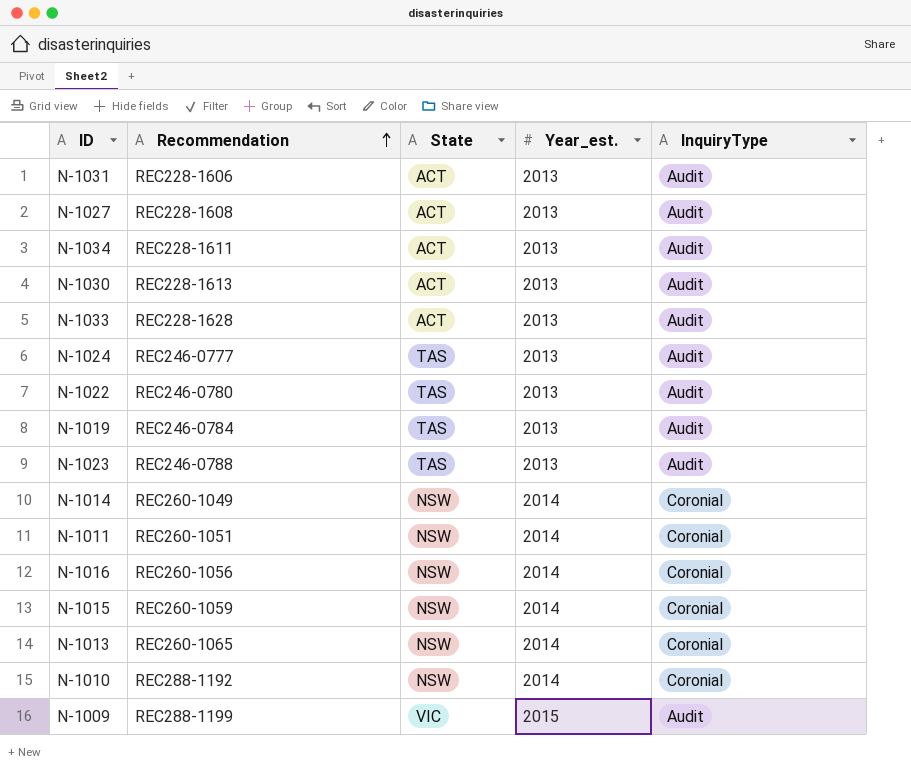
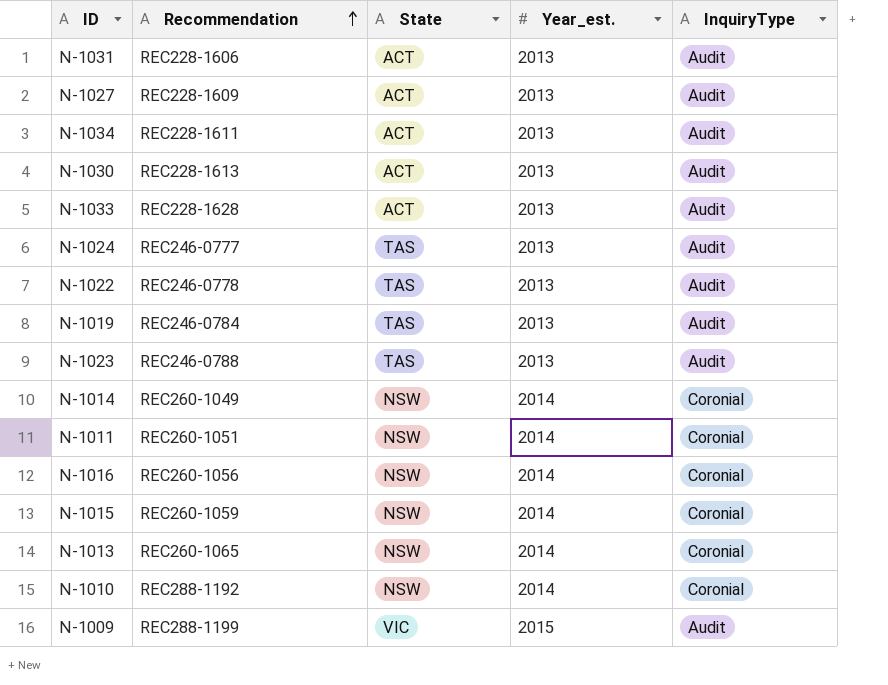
N-1027 | Recommendation: REC228-1608 -> REC228-1609
N-1022 | Recommendation: REC246-0780 -> REC246-0778

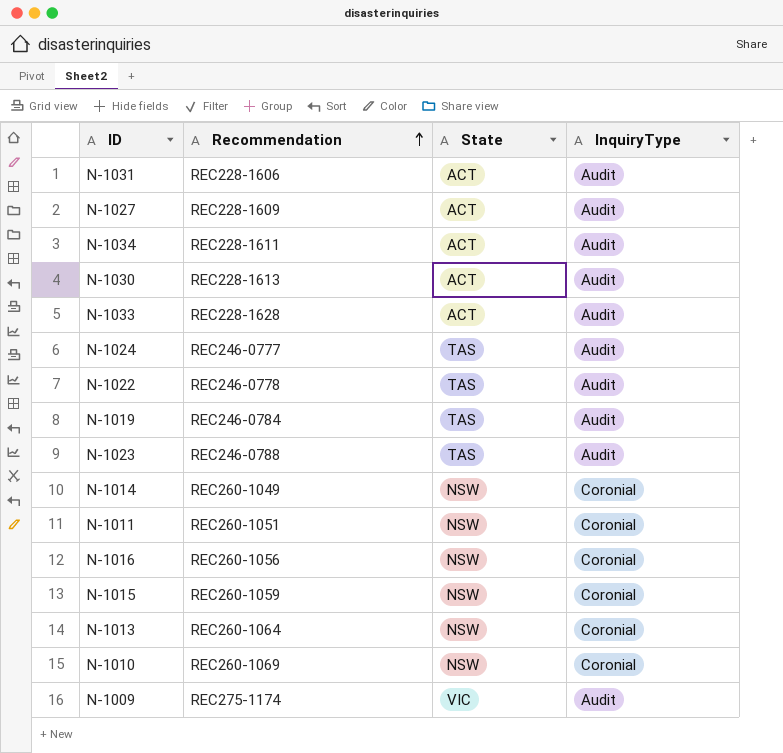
column Year_est. | position: 4 -> none
N-1013 | Recommendation: REC260-1065 -> REC260-1064
N-1010 | Recommendation: REC288-1192 -> REC260-1069
N-1009 | Recommendation: REC288-1199 -> REC275-1174

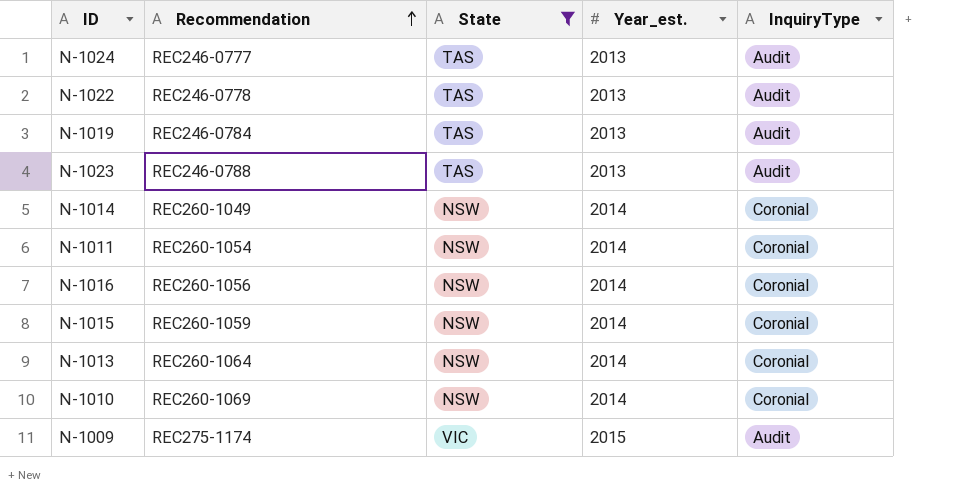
filter: none -> State != ACT
column Year_est. | position: none -> 4
N-1011 | Recommendation: REC260-1051 -> REC260-1054

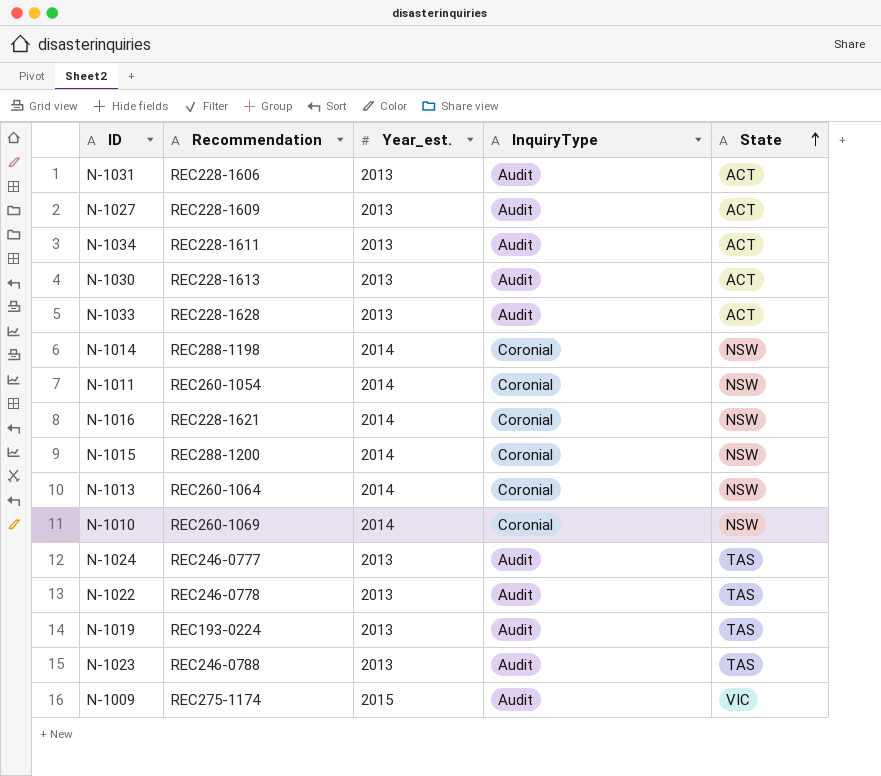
filter: State != ACT -> none
row order: Recommendation ascending -> State ascending
column State | position: 3 -> 5
N-1014 | Recommendation: REC260-1049 -> REC288-1198
N-1016 | Recommendation: REC260-1056 -> REC228-1621
N-1015 | Recommendation: REC260-1059 -> REC288-1200
N-1019 | Recommendation: REC246-0784 -> REC193-0224

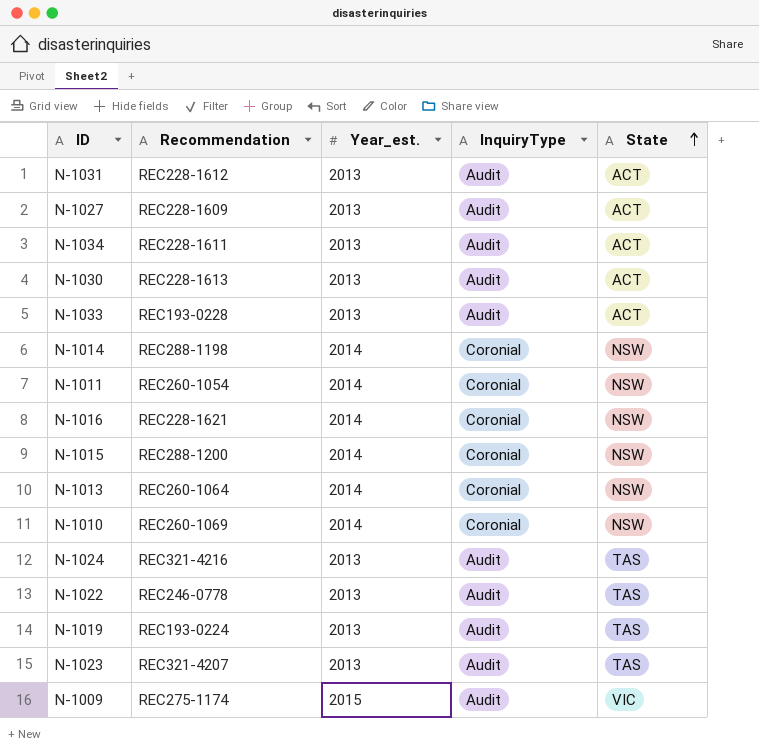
N-1031 | Recommendation: REC228-1606 -> REC228-1612
N-1033 | Recommendation: REC228-1628 -> REC193-0228
N-1024 | Recommendation: REC246-0777 -> REC321-4216
N-1023 | Recommendation: REC246-0788 -> REC321-4207

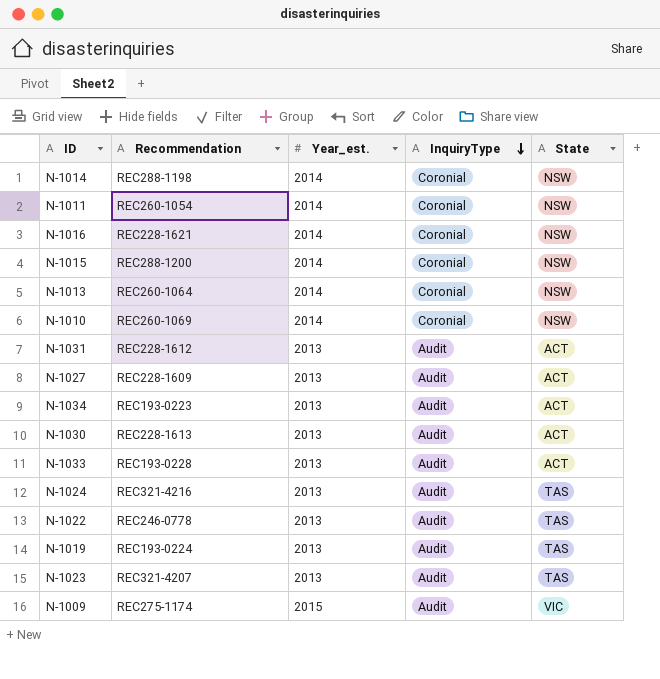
row order: State ascending -> InquiryType descending
N-1034 | Recommendation: REC228-1611 -> REC193-0223

